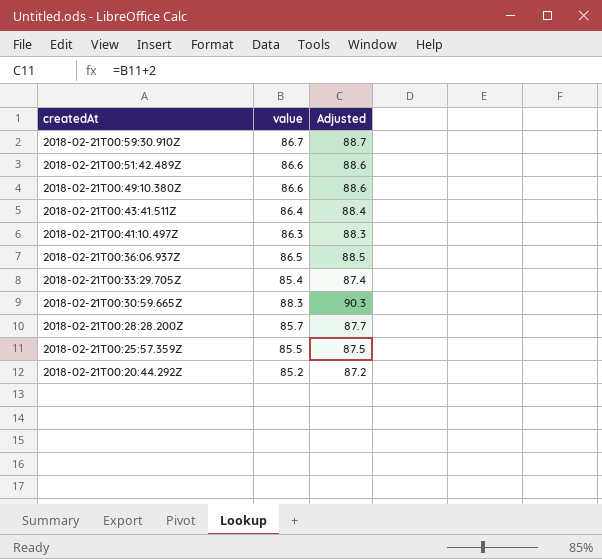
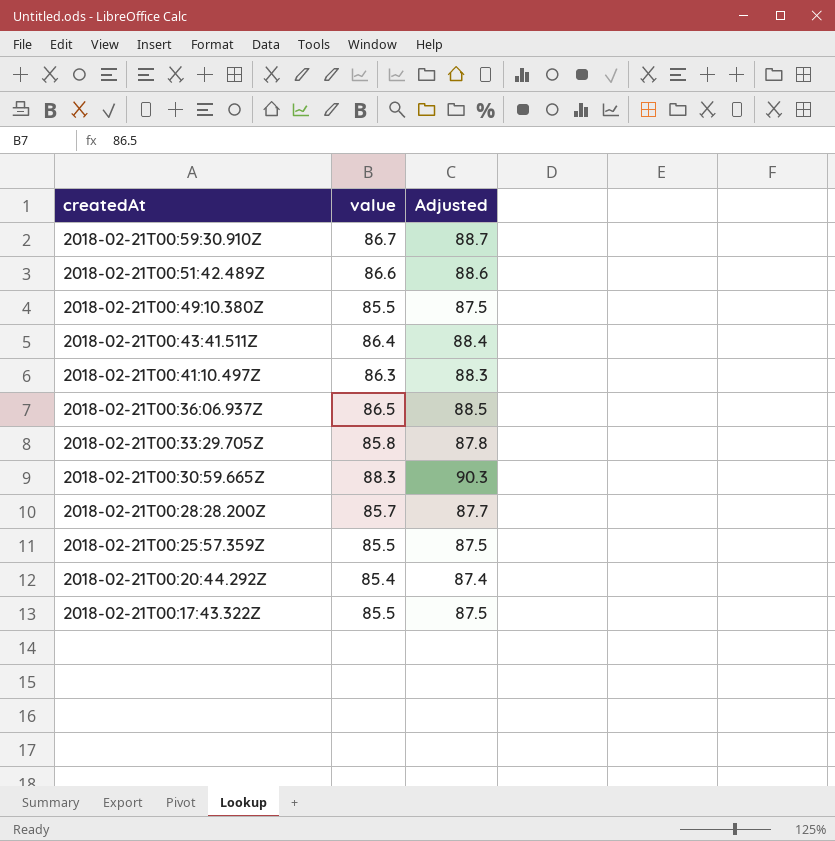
2018-02-21T00:49:10.380Z | value: 86.6 -> 85.5
2018-02-21T00:49:10.380Z | Adjusted: 88.6 -> 87.5
2018-02-21T00:33:29.705Z | value: 85.4 -> 85.8
2018-02-21T00:33:29.705Z | Adjusted: 87.4 -> 87.8
2018-02-21T00:20:44.292Z | value: 85.2 -> 85.4
2018-02-21T00:20:44.292Z | Adjusted: 87.2 -> 87.4
row 2018-02-21T00:17:43.322Z: none -> 85.5 | 87.5

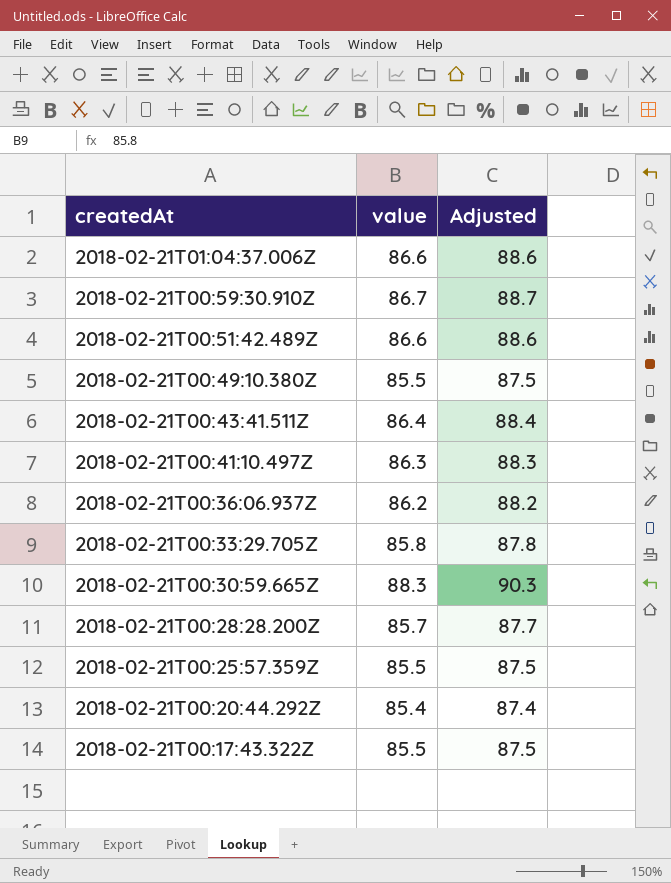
row 2018-02-21T01:04:37.006Z: none -> 86.6 | 88.6
2018-02-21T00:36:06.937Z | value: 86.5 -> 86.2
2018-02-21T00:36:06.937Z | Adjusted: 88.5 -> 88.2

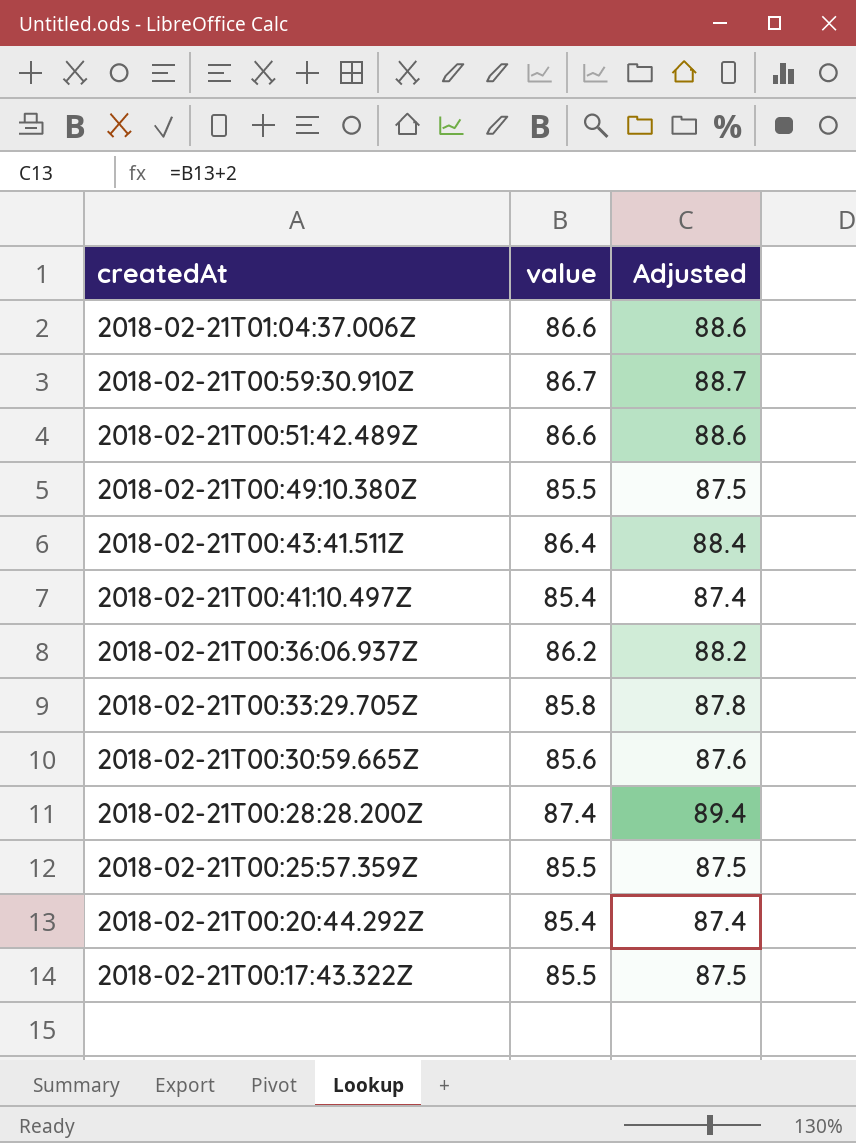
2018-02-21T00:41:10.497Z | value: 86.3 -> 85.4
2018-02-21T00:41:10.497Z | Adjusted: 88.3 -> 87.4
2018-02-21T00:30:59.665Z | value: 88.3 -> 85.6
2018-02-21T00:30:59.665Z | Adjusted: 90.3 -> 87.6
2018-02-21T00:28:28.200Z | value: 85.7 -> 87.4
2018-02-21T00:28:28.200Z | Adjusted: 87.7 -> 89.4

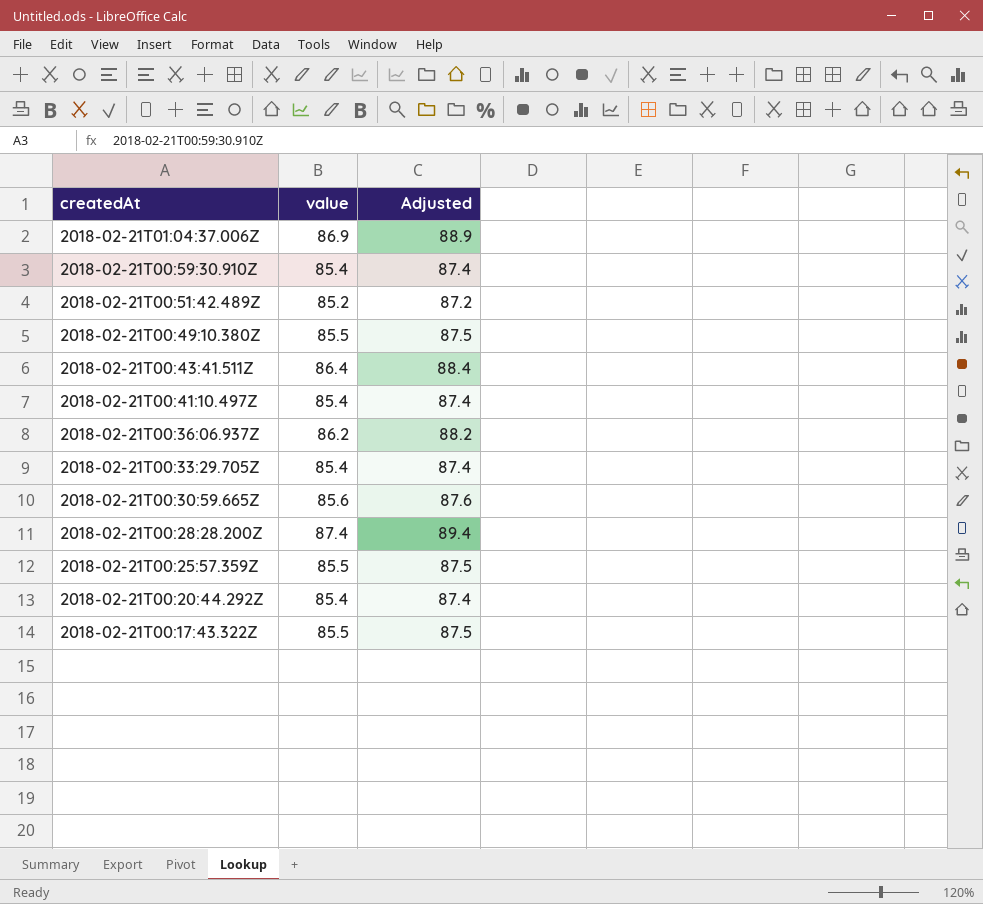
2018-02-21T01:04:37.006Z | value: 86.6 -> 86.9
2018-02-21T01:04:37.006Z | Adjusted: 88.6 -> 88.9
2018-02-21T00:59:30.910Z | value: 86.7 -> 85.4
2018-02-21T00:59:30.910Z | Adjusted: 88.7 -> 87.4
2018-02-21T00:51:42.489Z | value: 86.6 -> 85.2
2018-02-21T00:51:42.489Z | Adjusted: 88.6 -> 87.2
2018-02-21T00:33:29.705Z | value: 85.8 -> 85.4
2018-02-21T00:33:29.705Z | Adjusted: 87.8 -> 87.4

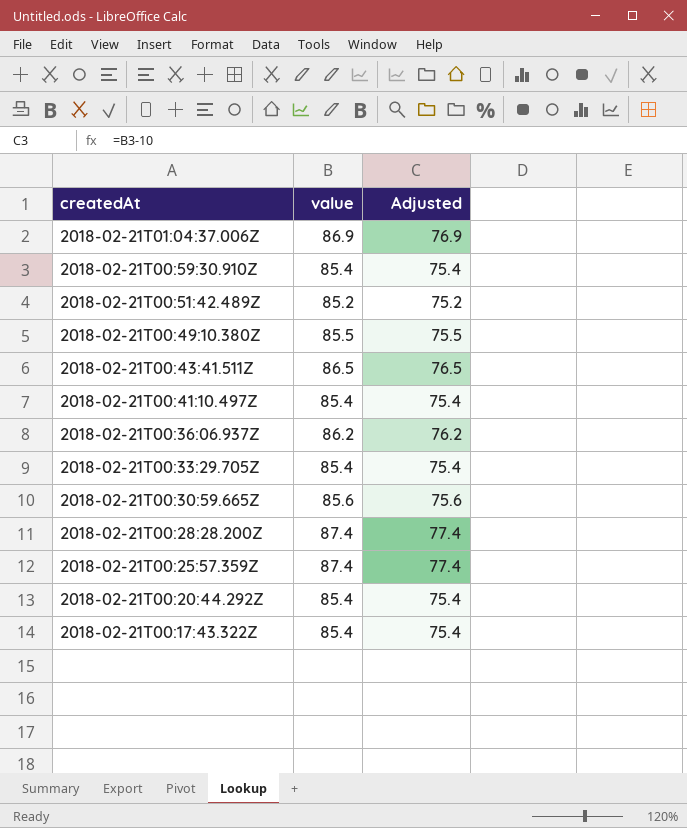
column Adjusted | formula: [value] + 2 -> [value] - 10
2018-02-21T00:43:41.511Z | value: 86.4 -> 86.5
2018-02-21T00:25:57.359Z | value: 85.5 -> 87.4
2018-02-21T00:17:43.322Z | value: 85.5 -> 85.4

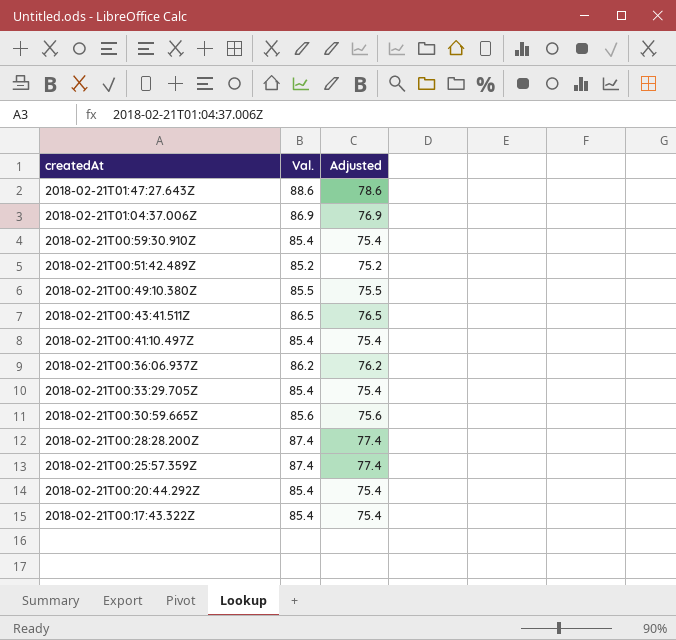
column name: value -> Val.
row 2018-02-21T01:47:27.643Z: none -> 88.6 | 78.6

